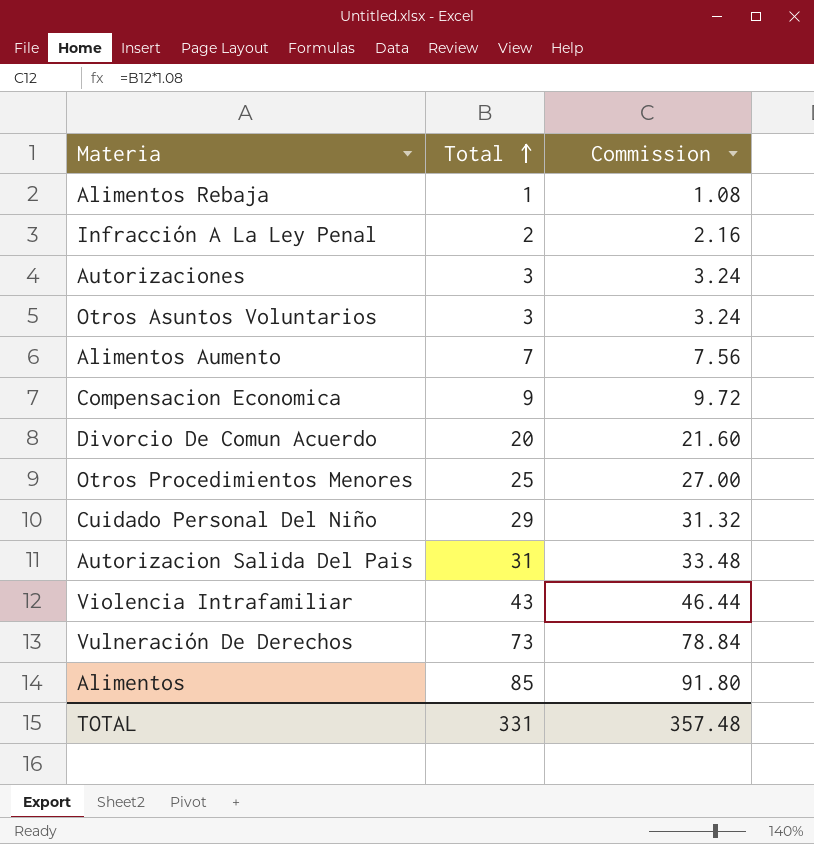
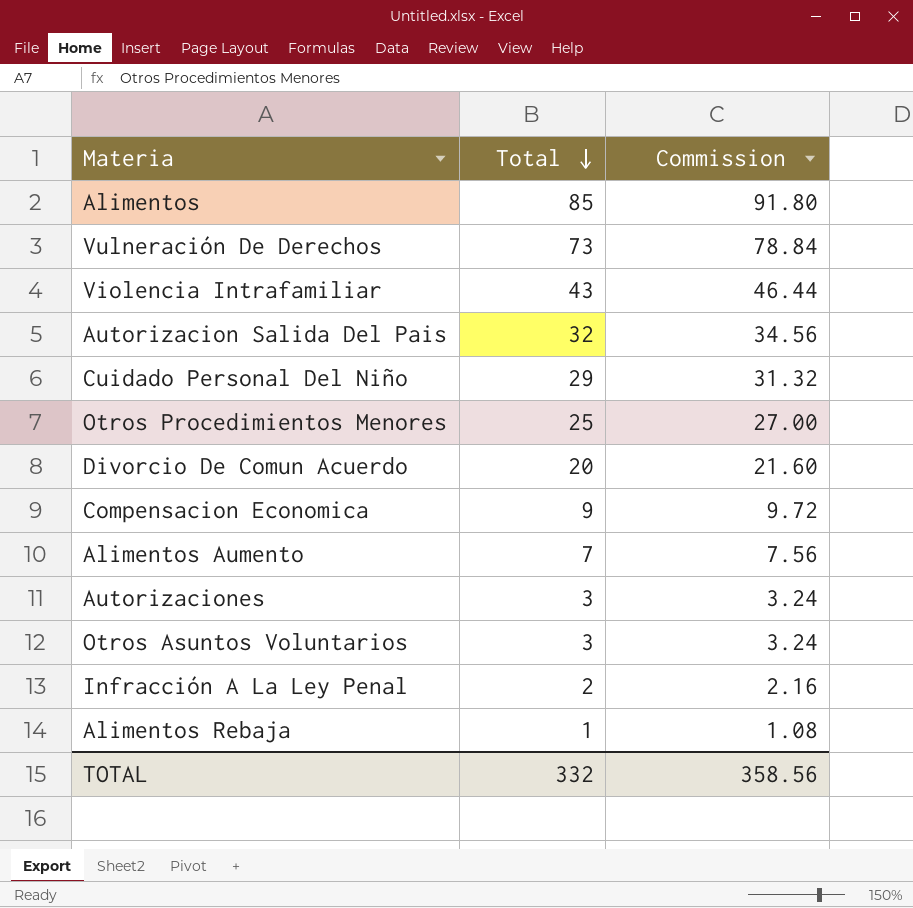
row order: Total ascending -> Total descending
Autorizacion Salida Del Pais | Total: 31 -> 32
Autorizacion Salida Del Pais | Commission: 33.48 -> 34.56
TOTAL | Total: 331 -> 332
TOTAL | Commission: 357.48 -> 358.56

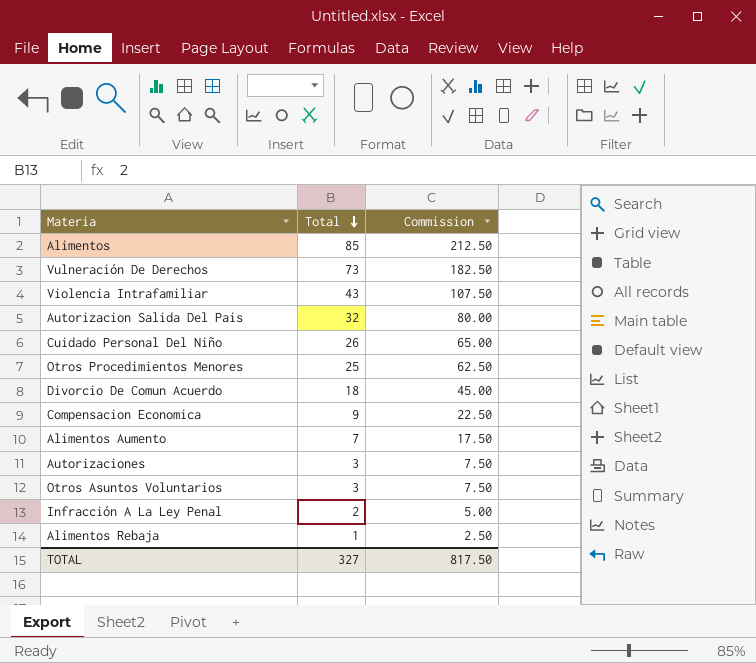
column Commission | formula: [Total] * 1.08 -> [Total] * 2.5
Cuidado Personal Del Niño | Total: 29 -> 26
Divorcio De Comun Acuerdo | Total: 20 -> 18
TOTAL | Total: 332 -> 327
TOTAL | Commission: 358.56 -> 817.50

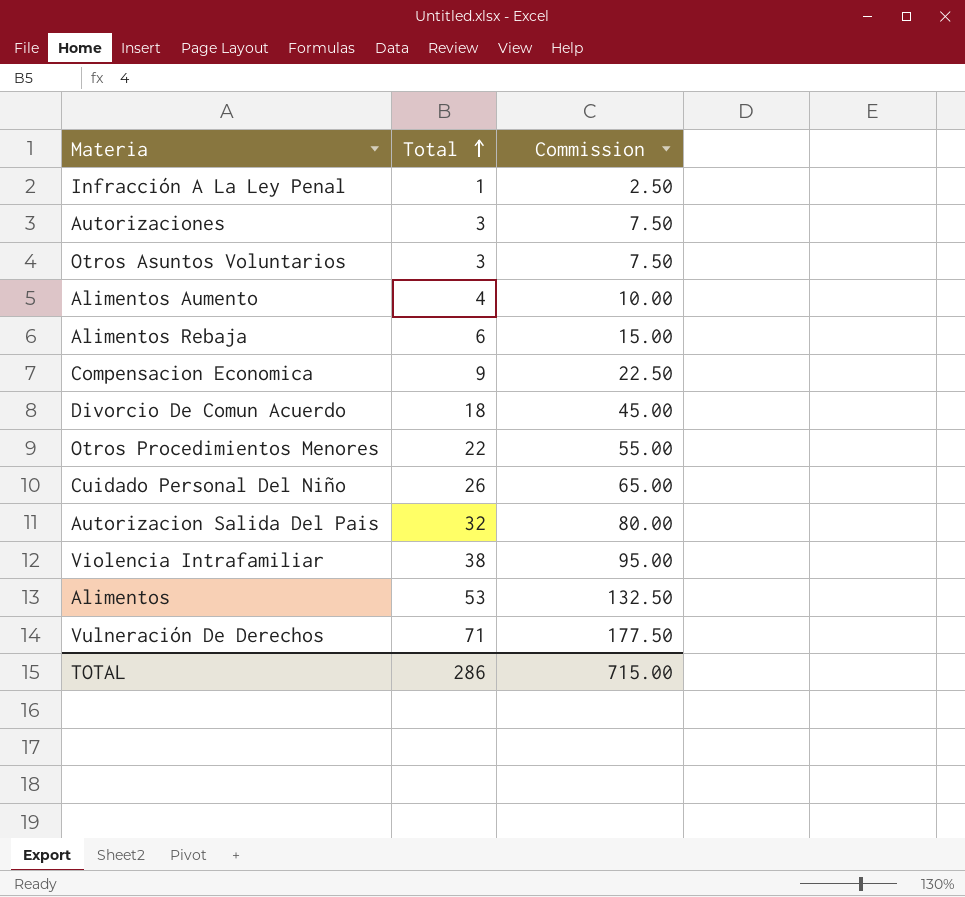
row order: Total descending -> Total ascending
Infracción A La Ley Penal | Total: 2 -> 1
Infracción A La Ley Penal | Commission: 5.00 -> 2.50
Alimentos Aumento | Total: 7 -> 4
Alimentos Aumento | Commission: 17.50 -> 10.00
Alimentos Rebaja | Total: 1 -> 6
Alimentos Rebaja | Commission: 2.50 -> 15.00
Otros Procedimientos Menores | Total: 25 -> 22
Otros Procedimientos Menores | Commission: 62.50 -> 55.00
Violencia Intrafamiliar | Total: 43 -> 38
Violencia Intrafamiliar | Commission: 107.50 -> 95.00
Alimentos | Total: 85 -> 53
Alimentos | Commission: 212.50 -> 132.50
Vulneración De Derechos | Total: 73 -> 71
Vulneración De Derechos | Commission: 182.50 -> 177.50
TOTAL | Total: 327 -> 286
TOTAL | Commission: 817.50 -> 715.00

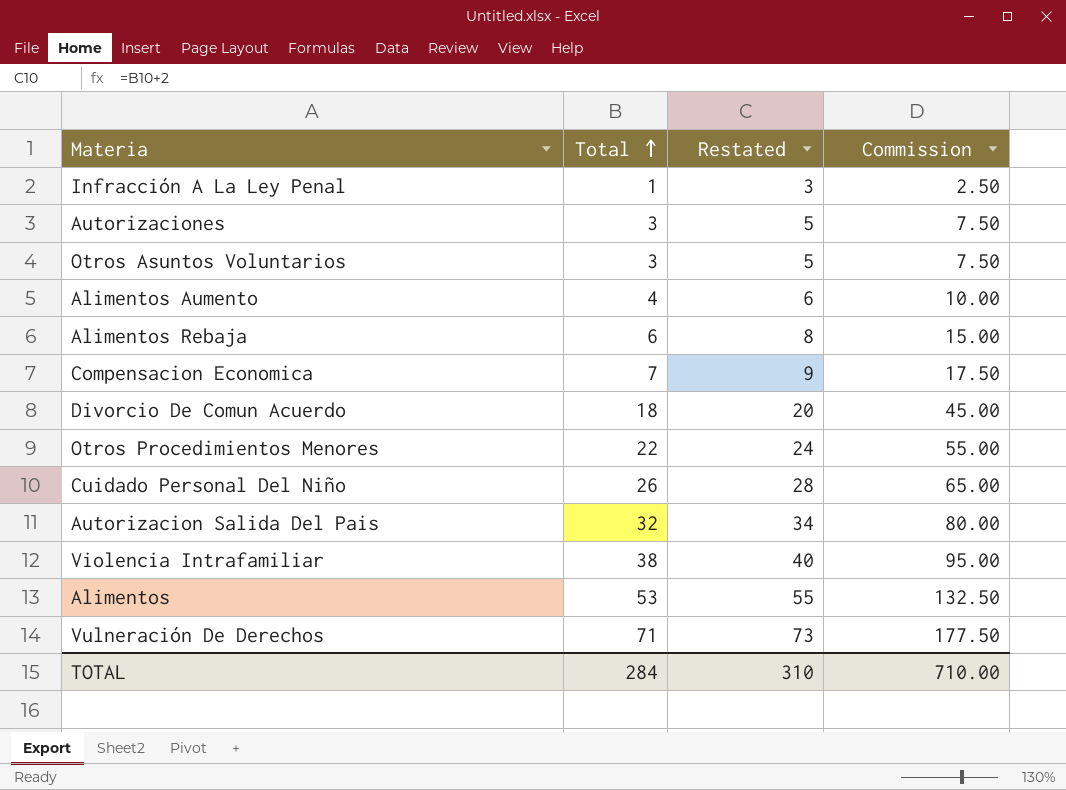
column Restated | formula: none -> [Total] + 2
Compensacion Economica | Total: 9 -> 7
Compensacion Economica | Commission: 22.50 -> 17.50
TOTAL | Total: 286 -> 284
TOTAL | Commission: 715.00 -> 710.00

